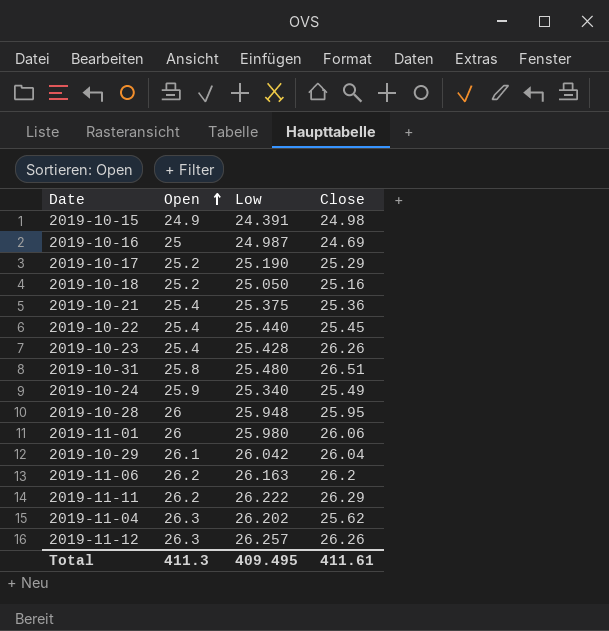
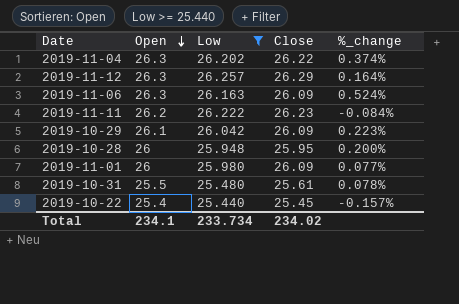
filter: none -> Low >= 25.440
row order: Open ascending -> Open descending
column %_change | formula: none -> ([Open] - [Low]) / [Low]
2019-11-04 | Close: 25.62 -> 26.22
2019-11-12 | Close: 26.26 -> 26.29
2019-11-06 | Open: 26.2 -> 26.3
2019-11-06 | Close: 26.2 -> 26.09
2019-11-11 | Close: 26.29 -> 26.23
2019-10-29 | Close: 26.04 -> 26.09
2019-11-01 | Close: 26.06 -> 26.09
2019-10-31 | Open: 25.8 -> 25.5
2019-10-31 | Close: 26.51 -> 25.61
Total | Open: 411.3 -> 234.1
Total | Low: 409.495 -> 233.734
Total | Close: 411.61 -> 234.02

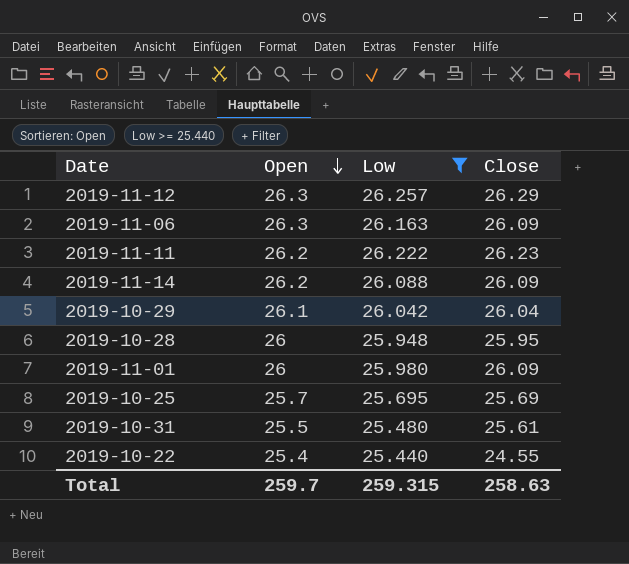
column %_change | formula: ([Open] - [Low]) / [Low] -> none
row 2019-11-04: 26.3 | 26.202 | 26.22 | 0.374% -> none
row 2019-11-14: none -> 26.2 | 26.088 | 26.09
2019-10-29 | Close: 26.09 -> 26.04
row 2019-10-25: none -> 25.7 | 25.695 | 25.69
2019-10-22 | Close: 25.45 -> 24.55
Total | Open: 234.1 -> 259.7
Total | Low: 233.734 -> 259.315
Total | Close: 234.02 -> 258.63

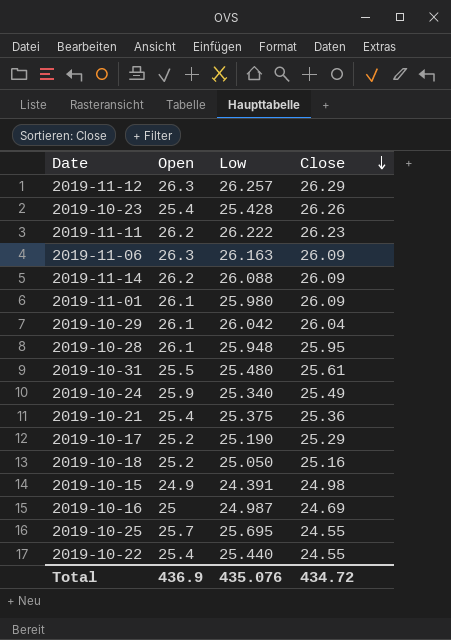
filter: Low >= 25.440 -> none
row order: Open descending -> Close descending
2019-11-01 | Open: 26 -> 26.1
2019-10-28 | Open: 26 -> 26.1
2019-10-25 | Close: 25.69 -> 24.55
Total | Open: 259.7 -> 436.9
Total | Low: 259.315 -> 435.076
Total | Close: 258.63 -> 434.72

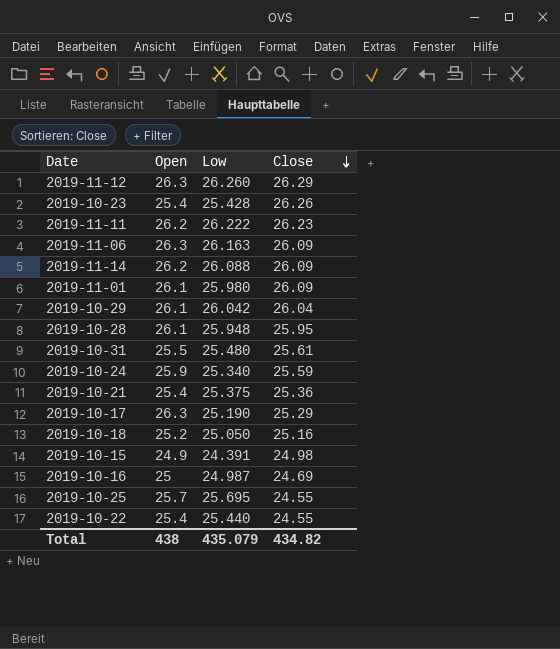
2019-11-12 | Low: 26.257 -> 26.260
2019-10-24 | Close: 25.49 -> 25.59
2019-10-17 | Open: 25.2 -> 26.3
Total | Open: 436.9 -> 438
Total | Low: 435.076 -> 435.079
Total | Close: 434.72 -> 434.82

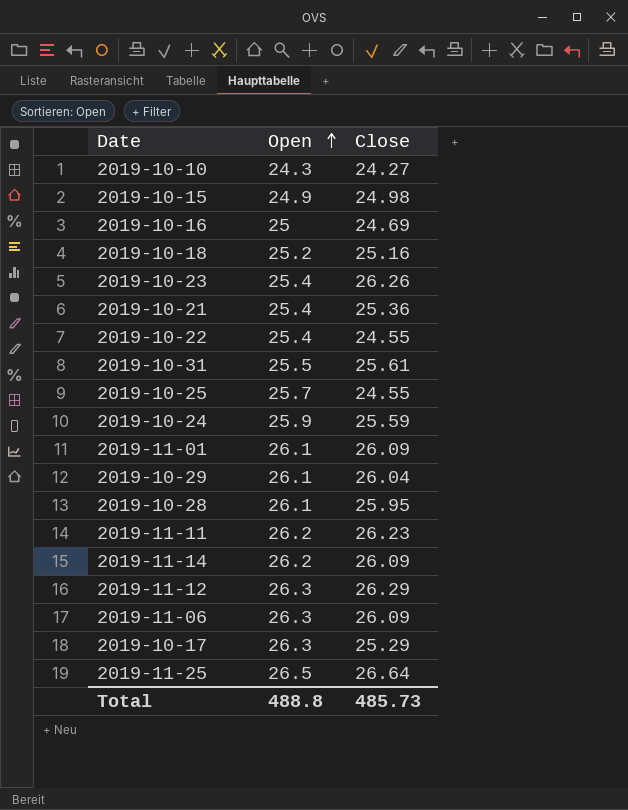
row order: Close descending -> Open ascending
column Low | position: 3 -> none
row 2019-10-10: none -> 24.3 | 24.27
row 2019-11-25: none -> 26.5 | 26.64
Total | Open: 438 -> 488.8
Total | Close: 434.82 -> 485.73

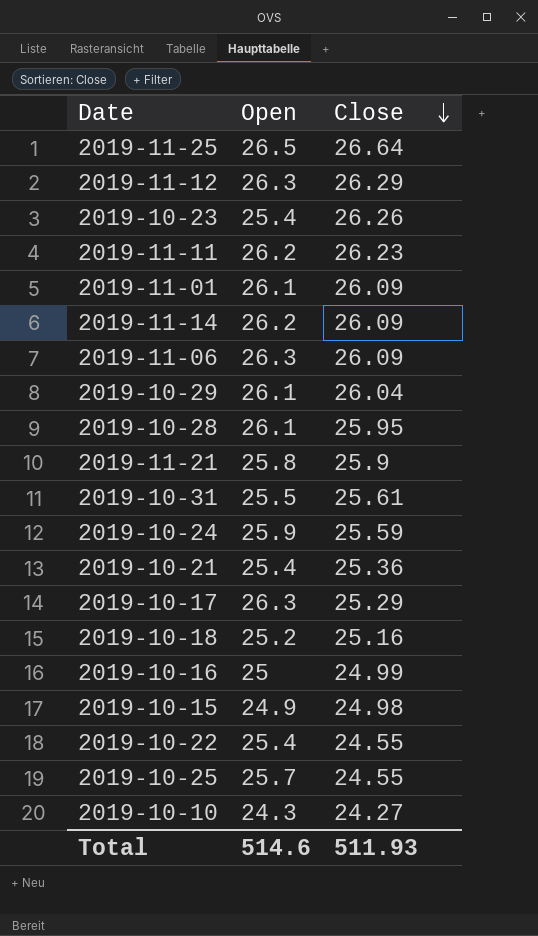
row order: Open ascending -> Close descending
row 2019-11-21: none -> 25.8 | 25.9
2019-10-16 | Close: 24.69 -> 24.99
Total | Open: 488.8 -> 514.6
Total | Close: 485.73 -> 511.93

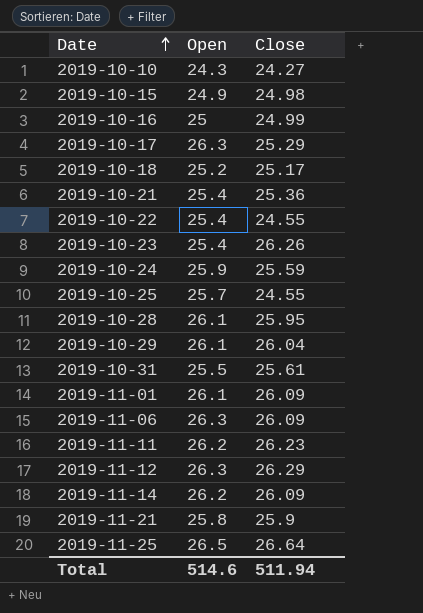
row order: Close descending -> Date ascending
2019-10-18 | Close: 25.16 -> 25.17
Total | Close: 511.93 -> 511.94

